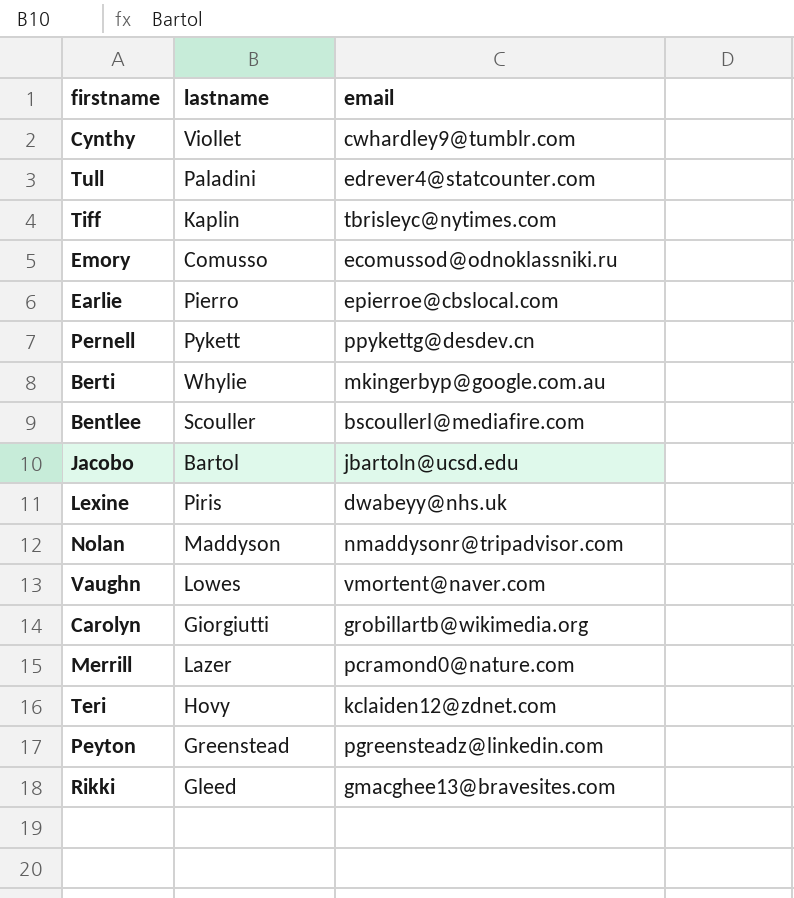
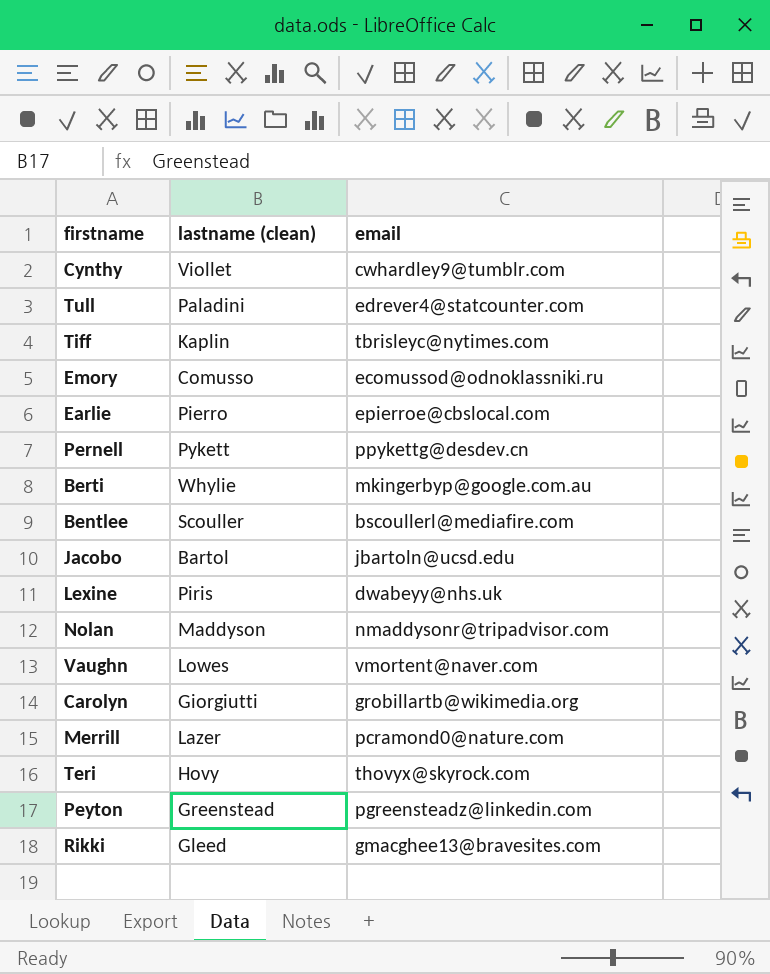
column name: lastname -> lastname (clean)
Teri | email: kclaiden12@zdnet.com -> thovyx@skyrock.com

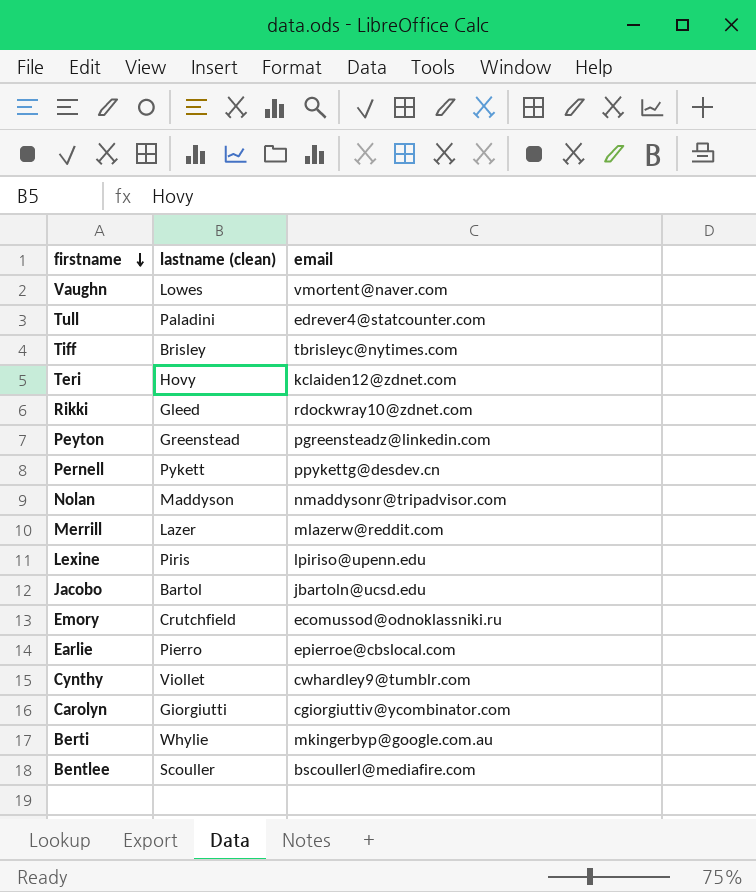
row order: none -> firstname descending
Tiff | lastname (clean): Kaplin -> Brisley
Teri | email: thovyx@skyrock.com -> kclaiden12@zdnet.com
Rikki | email: gmacghee13@bravesites.com -> rdockwray10@zdnet.com
Merrill | email: pcramond0@nature.com -> mlazerw@reddit.com
Lexine | email: dwabeyy@nhs.uk -> lpiriso@upenn.edu
Emory | lastname (clean): Comusso -> Crutchfield
Carolyn | email: grobillartb@wikimedia.org -> cgiorgiuttiv@ycombinator.com

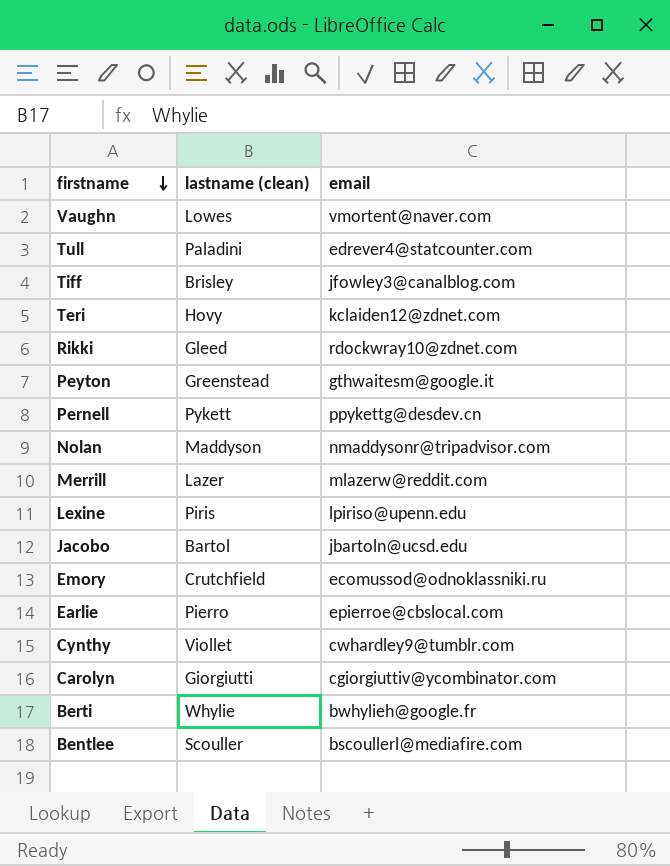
Tiff | email: tbrisleyc@nytimes.com -> jfowley3@canalblog.com
Peyton | email: pgreensteadz@linkedin.com -> gthwaitesm@google.it
Berti | email: mkingerbyp@google.com.au -> bwhylieh@google.fr

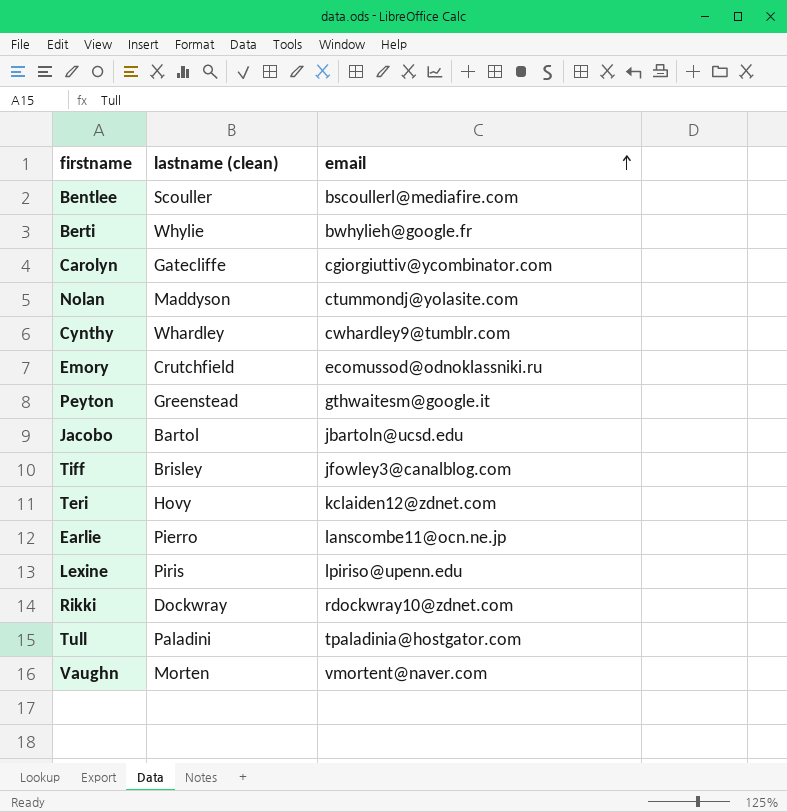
row order: firstname descending -> email ascending
row Pernell: Pykett | ppykettg@desdev.cn -> none
row Merrill: Lazer | mlazerw@reddit.com -> none
Carolyn | lastname (clean): Giorgiutti -> Gatecliffe
Nolan | email: nmaddysonr@tripadvisor.com -> ctummondj@yolasite.com
Cynthy | lastname (clean): Viollet -> Whardley
Earlie | email: epierroe@cbslocal.com -> lanscombe11@ocn.ne.jp
Rikki | lastname (clean): Gleed -> Dockwray
Tull | email: edrever4@statcounter.com -> tpaladinia@hostgator.com
Vaughn | lastname (clean): Lowes -> Morten

